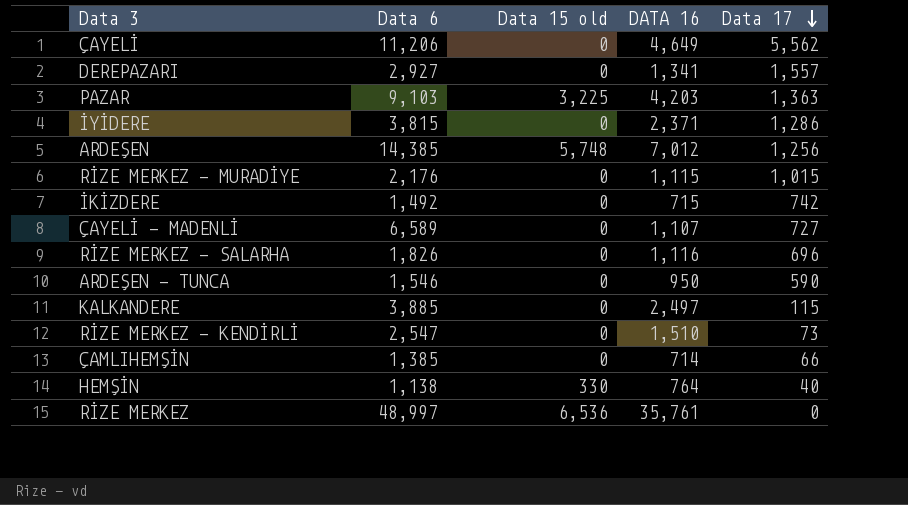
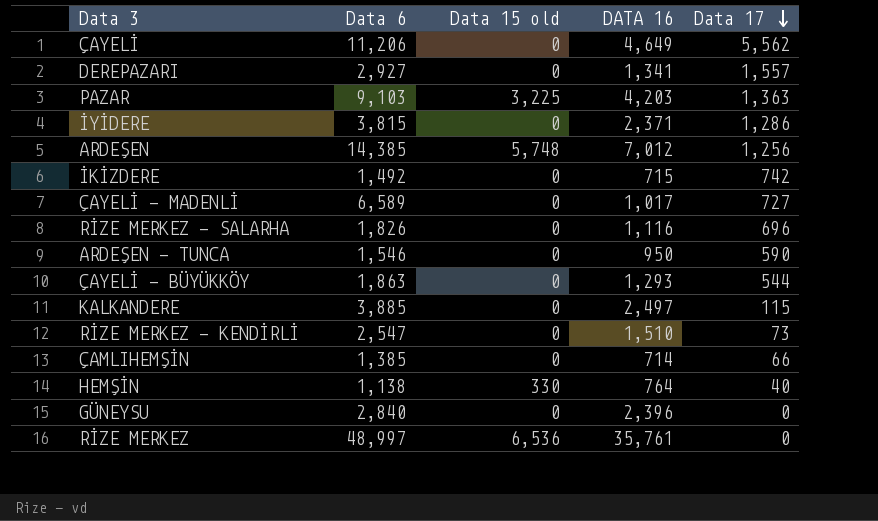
row RİZE MERKEZ - MURADİYE: 2,176 | 0 | 1,115 | 1,015 -> none
ÇAYELİ - MADENLİ | DATA 16: 1,107 -> 1,017
row ÇAYELİ - BÜYÜKKÖY: none -> 1,863 | 0 | 1,293 | 544
row GÜNEYSU: none -> 2,840 | 0 | 2,396 | 0

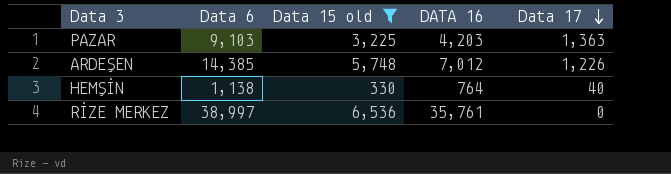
filter: none -> Data 15 old != 0
ARDEŞEN | Data 17: 1,256 -> 1,226
RİZE MERKEZ | Data 6: 48,997 -> 38,997

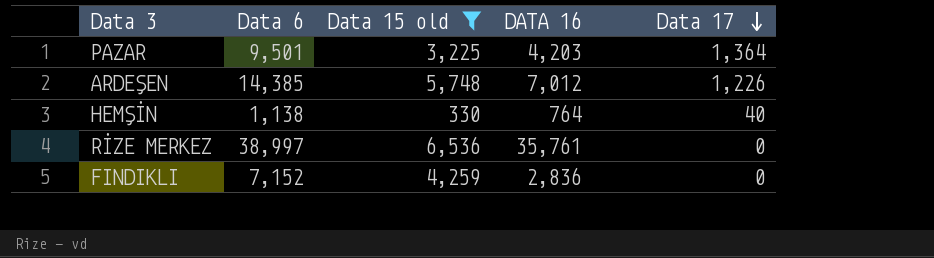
PAZAR | Data 6: 9,103 -> 9,501
PAZAR | Data 17: 1,363 -> 1,364
row FINDIKLI: none -> 7,152 | 4,259 | 2,836 | 0

